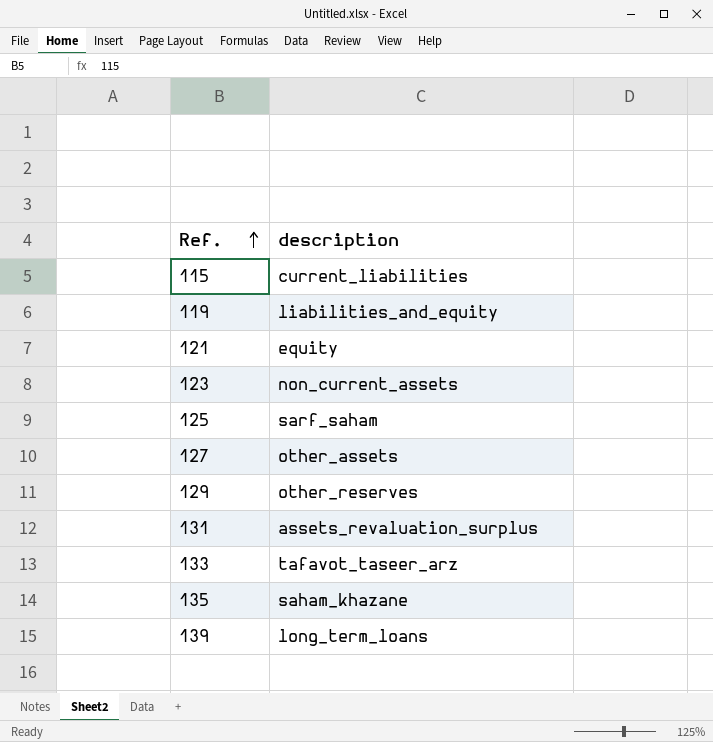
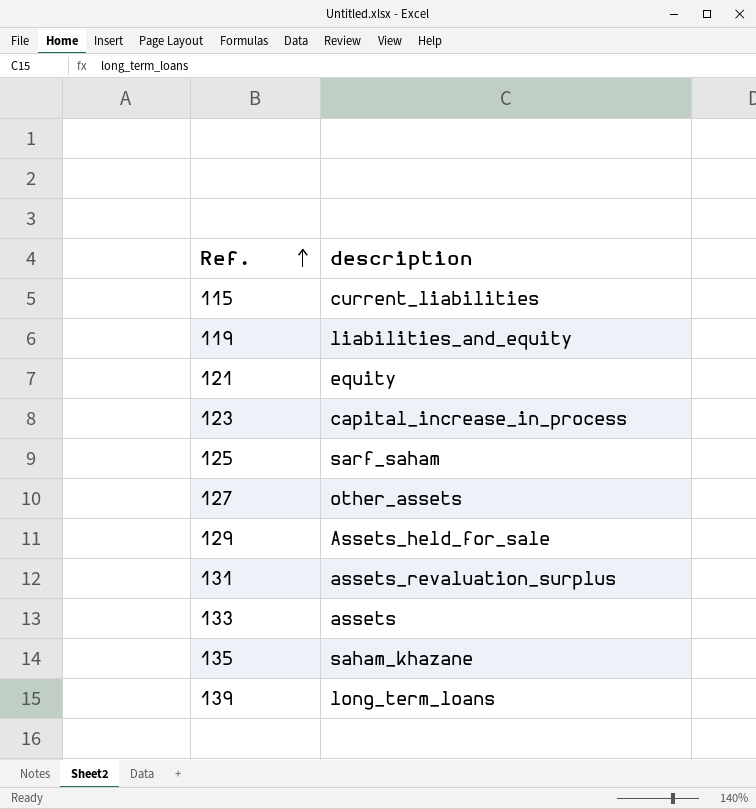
123 | description: non_current_assets -> capital_increase_in_process
129 | description: other_reserves -> Assets_held_for_sale
133 | description: tafavot_taseer_arz -> assets

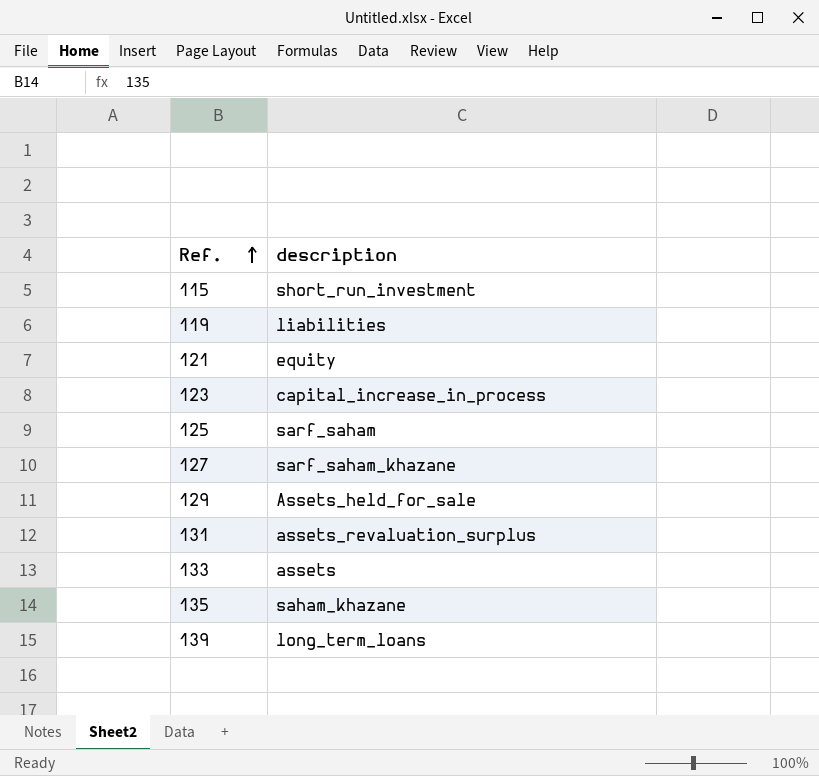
115 | description: current_liabilities -> short_run_investment
119 | description: liabilities_and_equity -> liabilities
127 | description: other_assets -> sarf_saham_khazane

